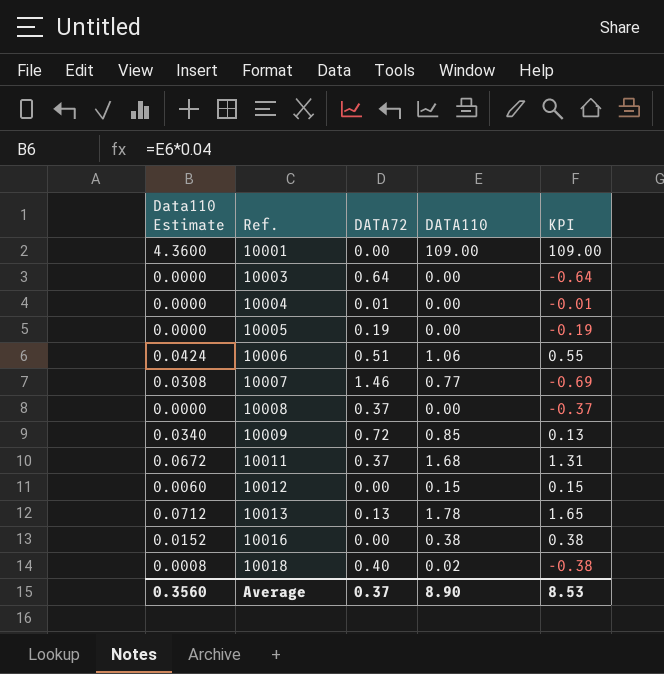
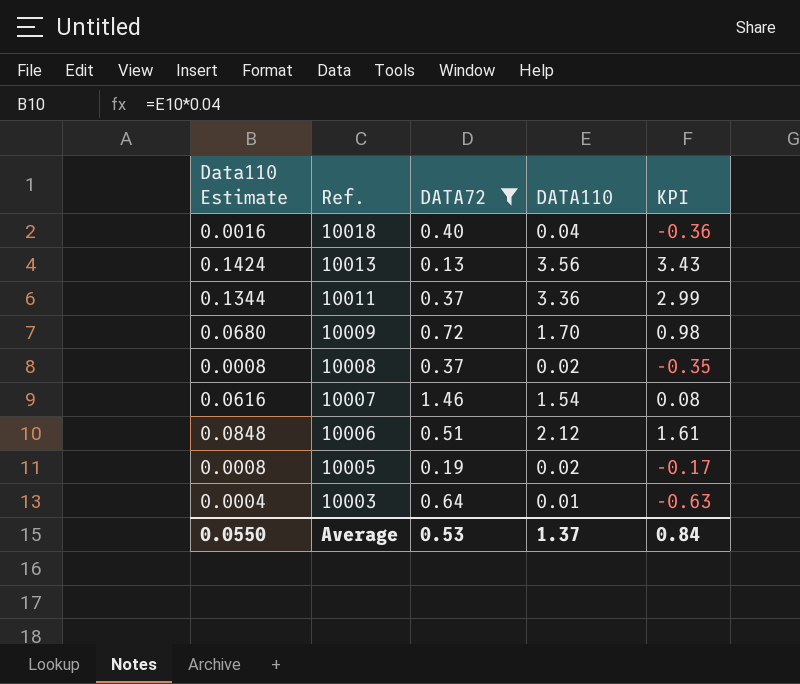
filter: none -> DATA72 >= 0.13
row order: Ref. ascending -> Ref. descending
10018 | Data110 Estimate: 0.0008 -> 0.0016
10018 | DATA110: 0.02 -> 0.04
10018 | KPI: -0.38 -> -0.36
10013 | Data110 Estimate: 0.0712 -> 0.1424
10013 | DATA110: 1.78 -> 3.56
10013 | KPI: 1.65 -> 3.43
10011 | Data110 Estimate: 0.0672 -> 0.1344
10011 | DATA110: 1.68 -> 3.36
10011 | KPI: 1.31 -> 2.99
10009 | Data110 Estimate: 0.0340 -> 0.0680
10009 | DATA110: 0.85 -> 1.70
10009 | KPI: 0.13 -> 0.98
10008 | Data110 Estimate: 0.0000 -> 0.0008
10008 | DATA110: 0.00 -> 0.02
10008 | KPI: -0.37 -> -0.35
10007 | Data110 Estimate: 0.0308 -> 0.0616
10007 | DATA110: 0.77 -> 1.54
10007 | KPI: -0.69 -> 0.08
10006 | Data110 Estimate: 0.0424 -> 0.0848
10006 | DATA110: 1.06 -> 2.12
10006 | KPI: 0.55 -> 1.61
10005 | Data110 Estimate: 0.0000 -> 0.0008
10005 | DATA110: 0.00 -> 0.02
10005 | KPI: -0.19 -> -0.17
10003 | Data110 Estimate: 0.0000 -> 0.0004
10003 | DATA110: 0.00 -> 0.01
10003 | KPI: -0.64 -> -0.63
Average | Data110 Estimate: 0.3560 -> 0.0550
Average | DATA72: 0.37 -> 0.53
Average | DATA110: 8.90 -> 1.37
Average | KPI: 8.53 -> 0.84

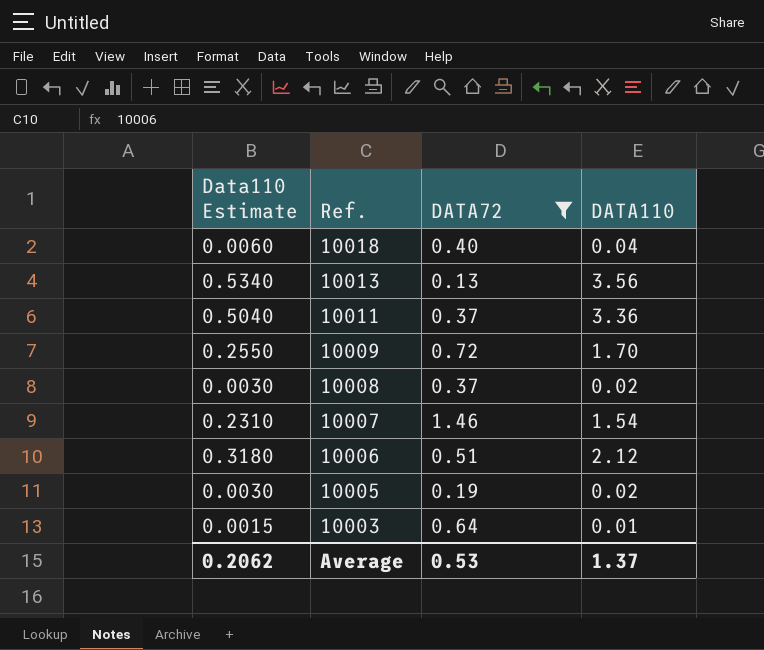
column KPI | formula: [DATA110] - [DATA72] -> none
column Data110 Estimate | formula: [DATA110] * 0.04 -> [DATA110] * 0.15
Average | Data110 Estimate: 0.0550 -> 0.2062

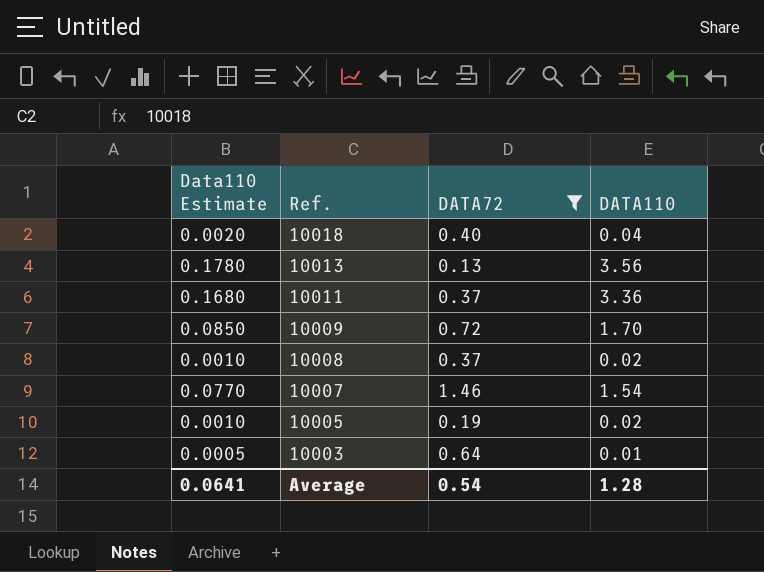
column Data110 Estimate | formula: [DATA110] * 0.15 -> [DATA110] * 0.05
row 10006: 0.3180 | 0.51 | 2.12 -> none
Average | Data110 Estimate: 0.2062 -> 0.0641
Average | DATA72: 0.53 -> 0.54
Average | DATA110: 1.37 -> 1.28

